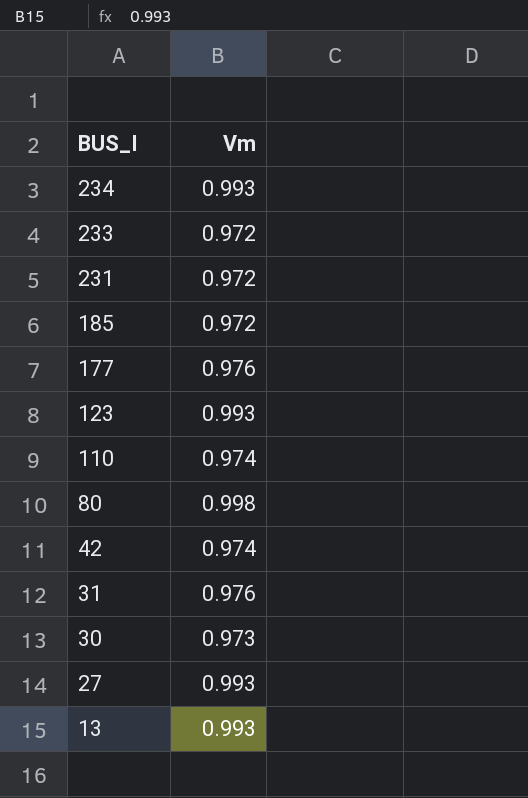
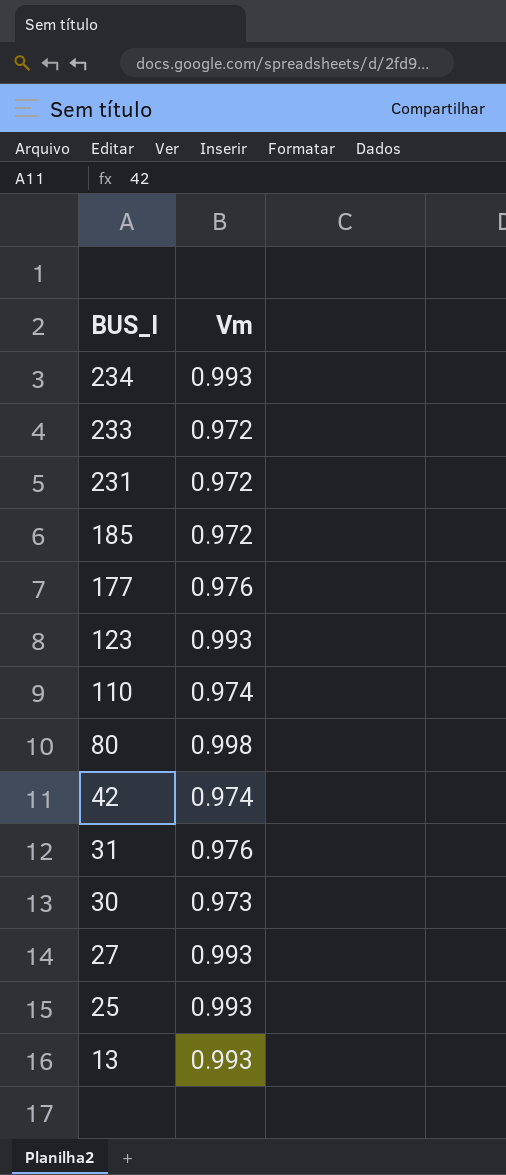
row 25: none -> 0.993

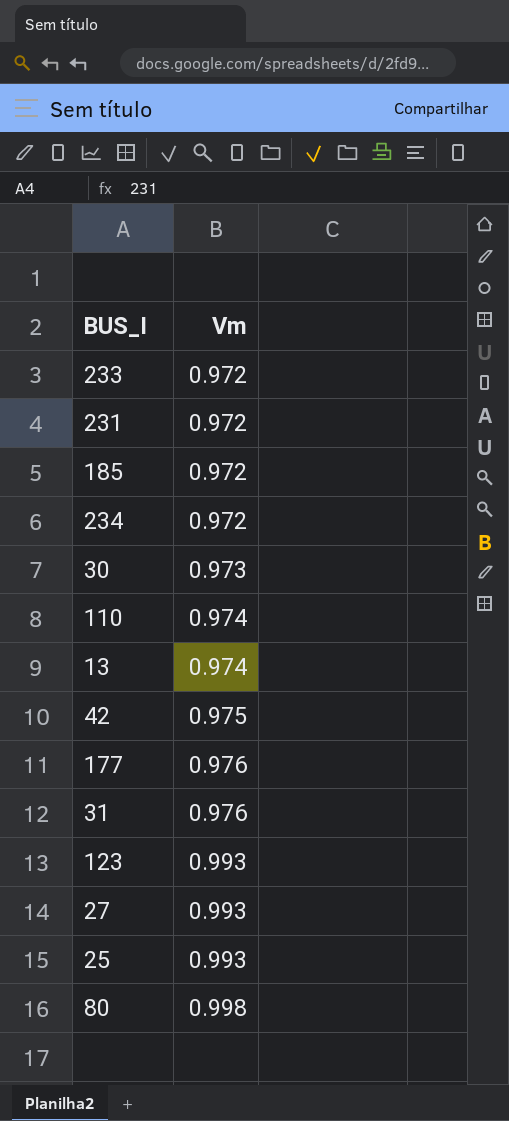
row order: BUS_I descending -> Vm ascending
234 | Vm: 0.993 -> 0.972
13 | Vm: 0.993 -> 0.974
42 | Vm: 0.974 -> 0.975

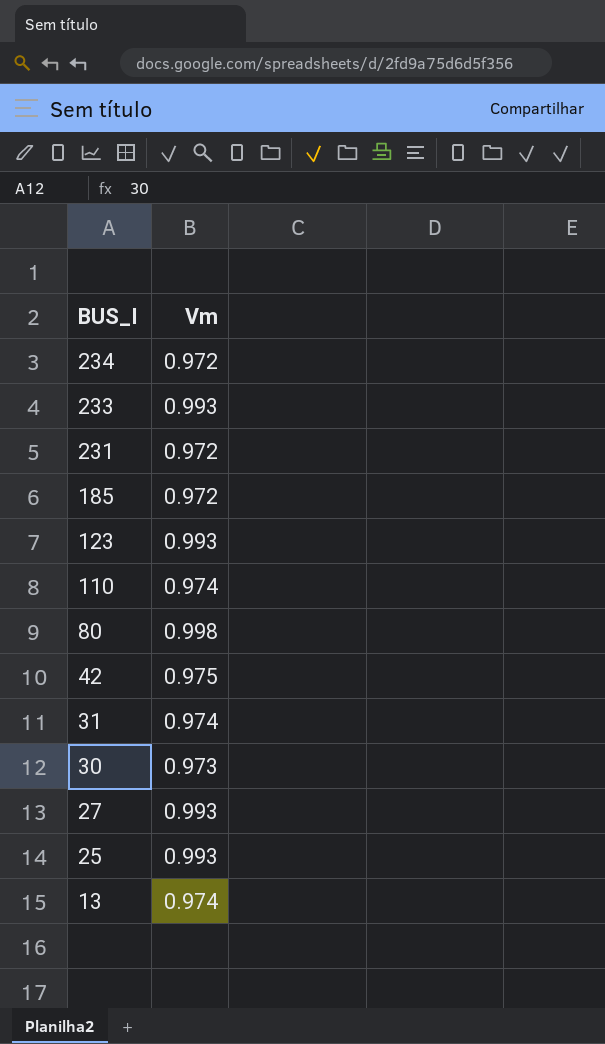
row order: Vm ascending -> BUS_I descending
row 177: 0.976 -> none
233 | Vm: 0.972 -> 0.993
31 | Vm: 0.976 -> 0.974

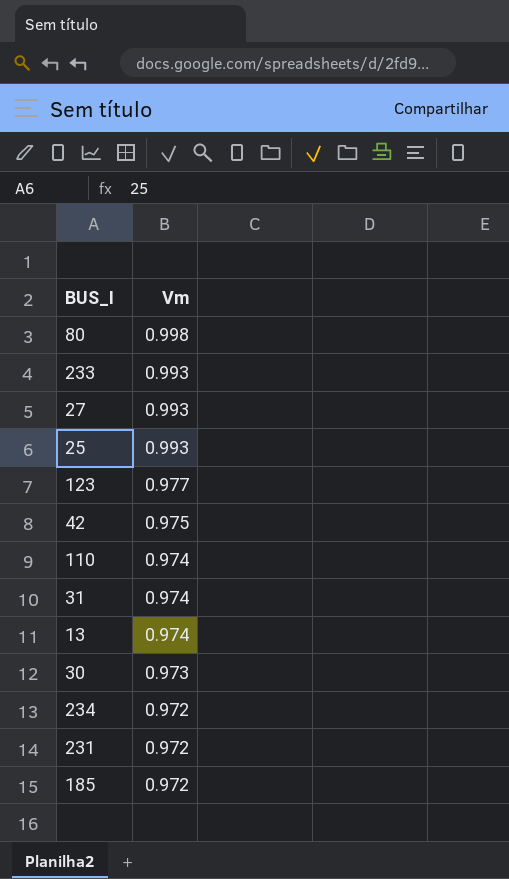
row order: BUS_I descending -> Vm descending
123 | Vm: 0.993 -> 0.977

